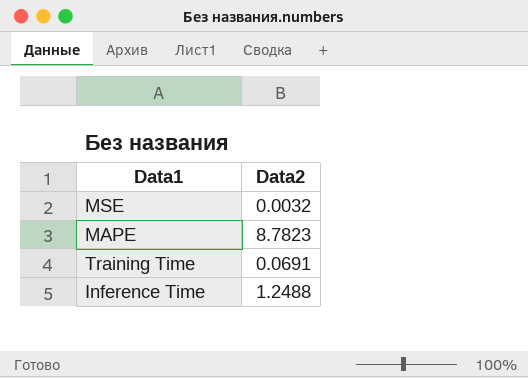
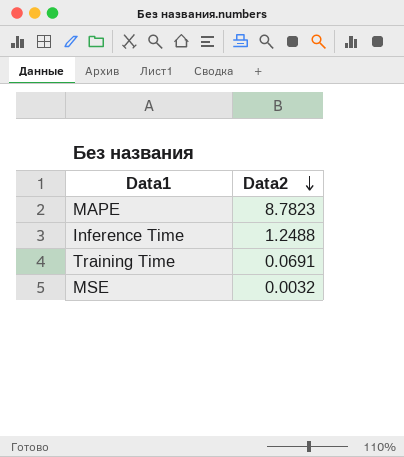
row order: none -> Data2 descending

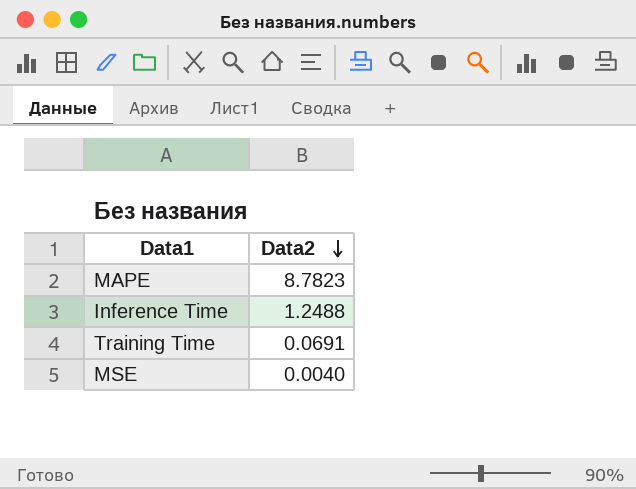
MSE | Data2: 0.0032 -> 0.0040

